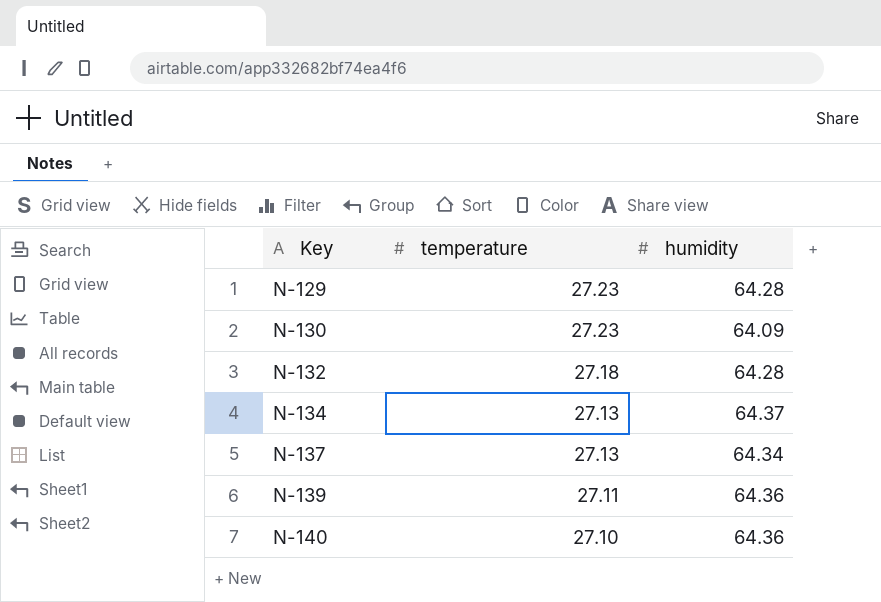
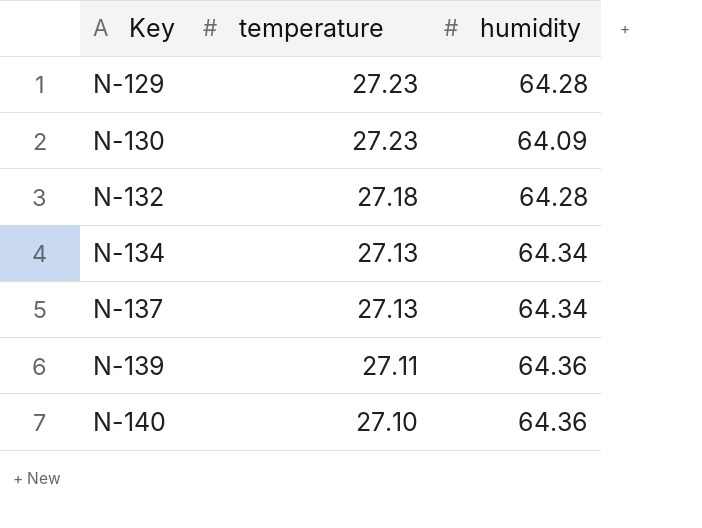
N-134 | humidity: 64.37 -> 64.34

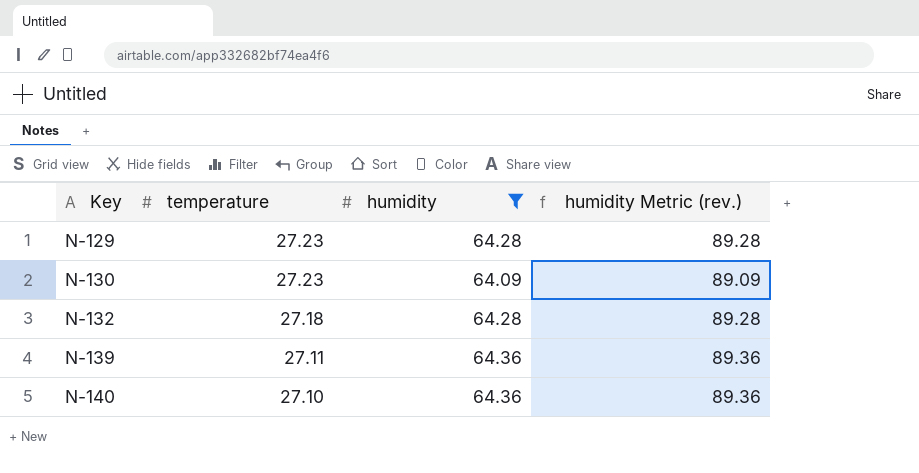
filter: none -> humidity != 64.34
column humidity Metric (rev.) | formula: none -> [humidity] + 25

